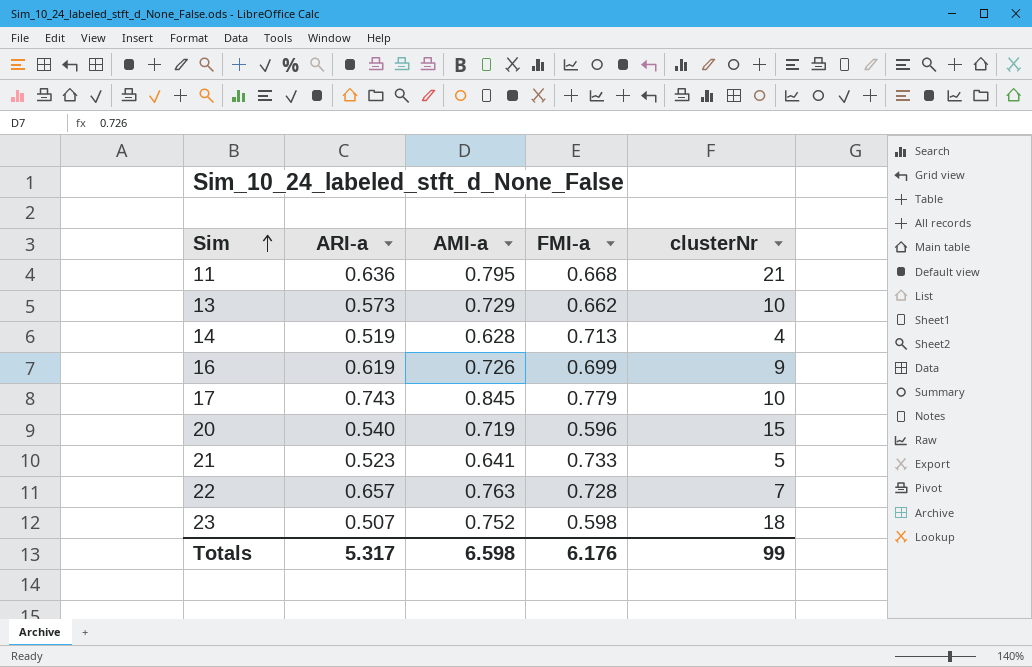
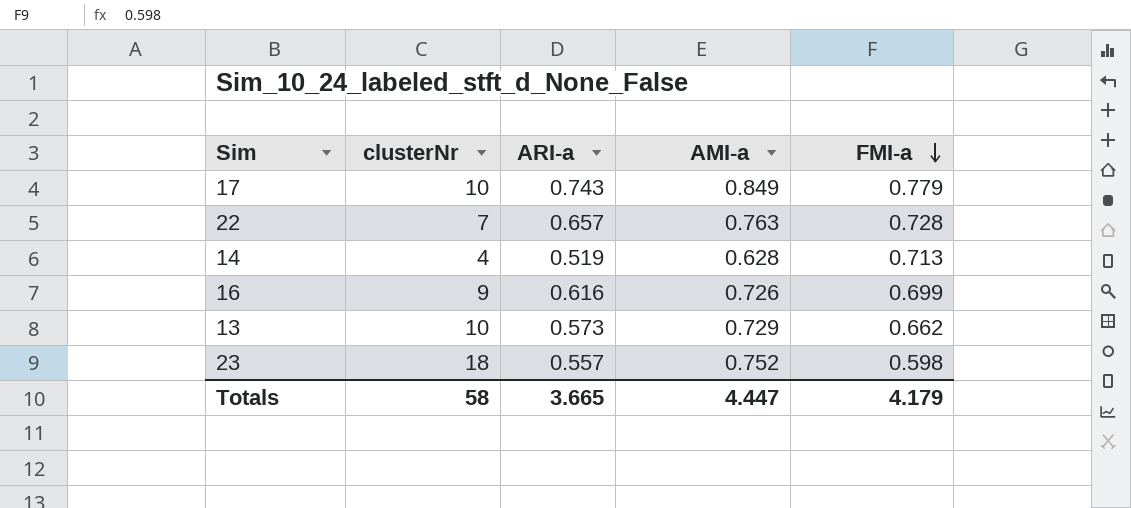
row order: Sim ascending -> FMI-a descending
column clusterNr | position: 5 -> 2
row 11: 0.636 | 0.795 | 0.668 | 21 -> none
row 20: 0.540 | 0.719 | 0.596 | 15 -> none
row 21: 0.523 | 0.641 | 0.733 | 5 -> none
17 | AMI-a: 0.845 -> 0.849
16 | ARI-a: 0.619 -> 0.616
23 | ARI-a: 0.507 -> 0.557
Totals | clusterNr: 99 -> 58
Totals | ARI-a: 5.317 -> 3.665
Totals | AMI-a: 6.598 -> 4.447
Totals | FMI-a: 6.176 -> 4.179

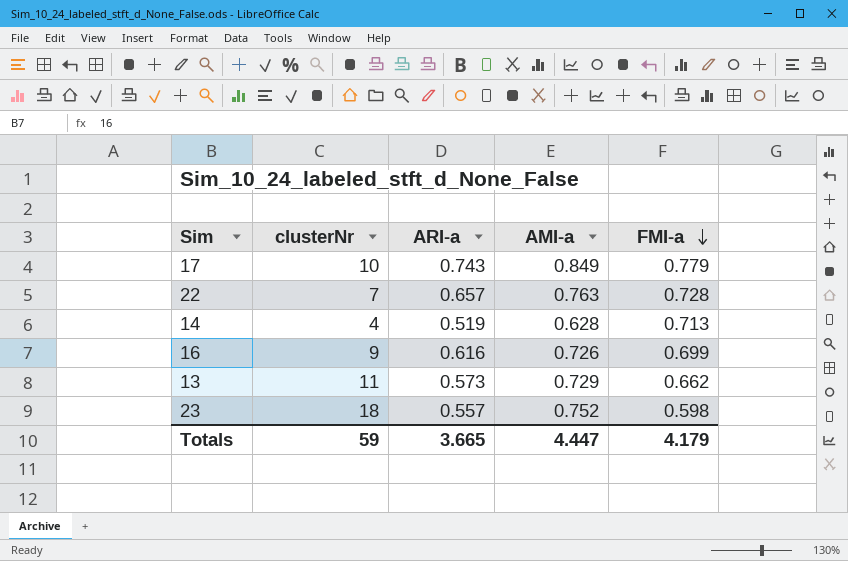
13 | clusterNr: 10 -> 11
Totals | clusterNr: 58 -> 59

